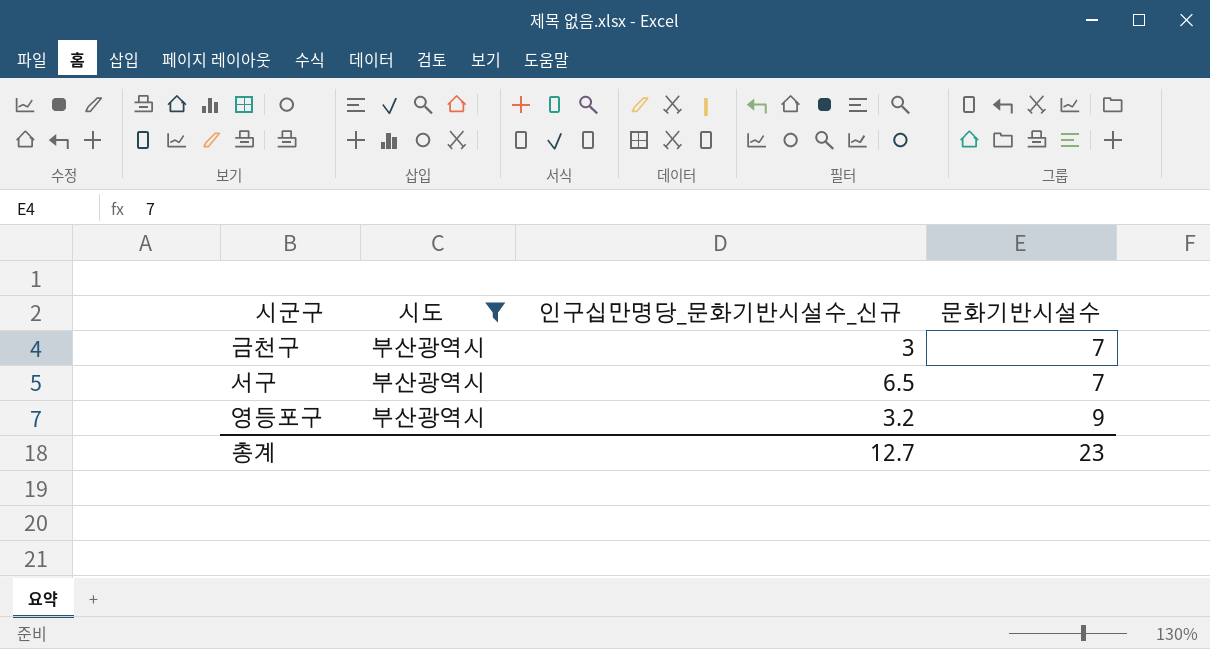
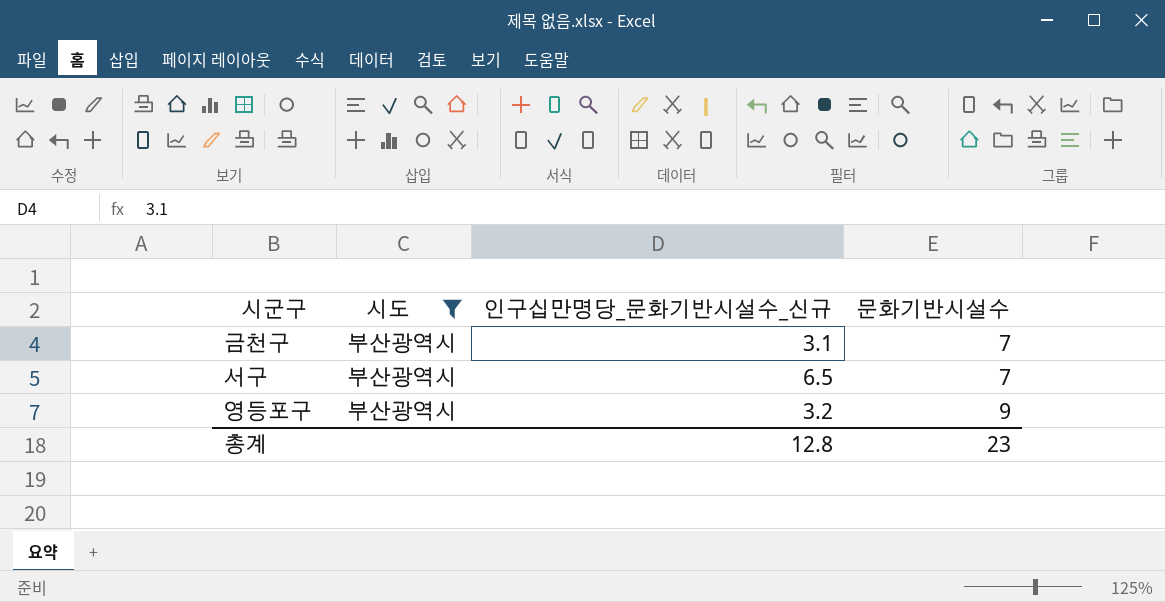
금천구 | 인구십만명당_문화기반시설수_신규: 3 -> 3.1
총계 | 인구십만명당_문화기반시설수_신규: 12.7 -> 12.8

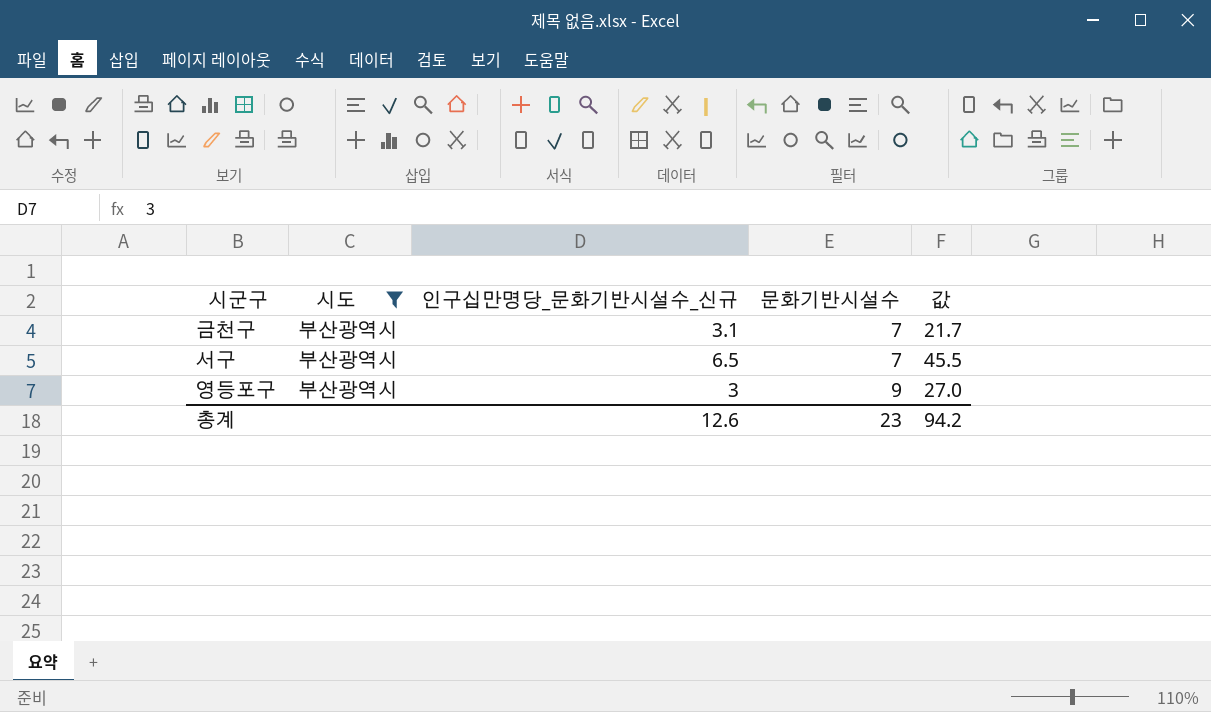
column 값 | formula: none -> [인구십만명당_문화기반시설수_신규] * [문화기반시설수]
영등포구 | 인구십만명당_문화기반시설수_신규: 3.2 -> 3
총계 | 인구십만명당_문화기반시설수_신규: 12.8 -> 12.6

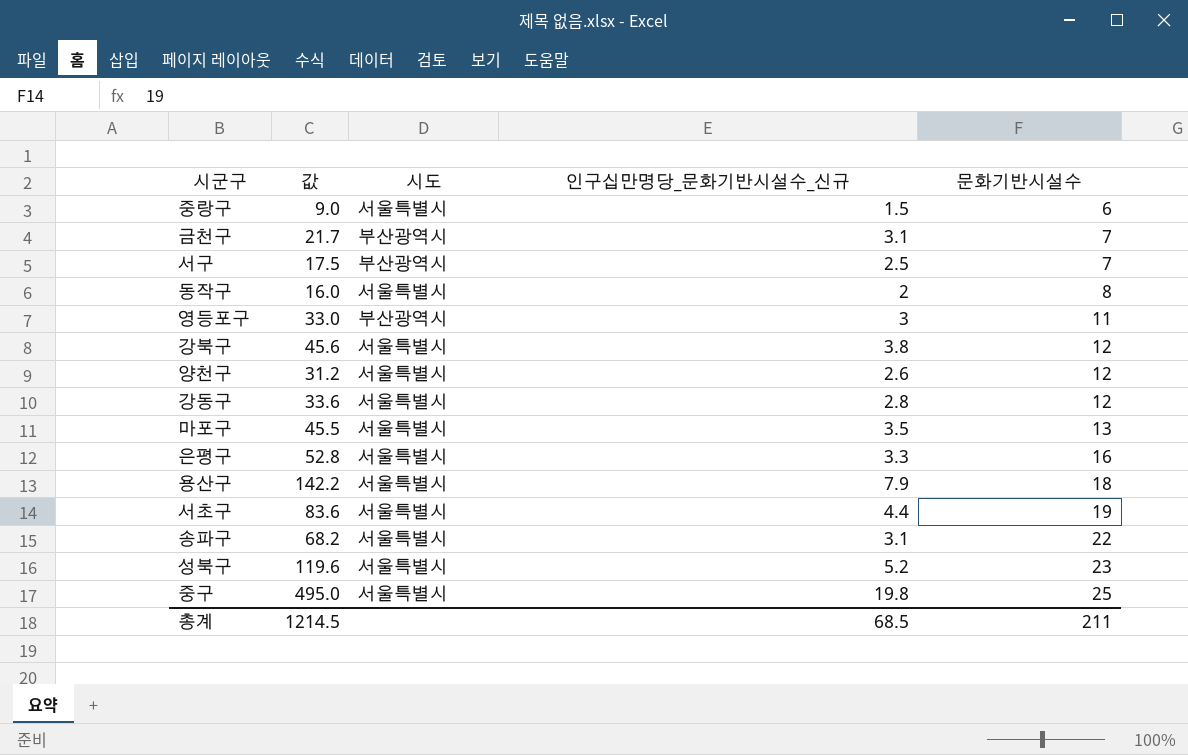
filter: 시도 = 부산광역시 -> none
column 값 | position: 5 -> 2
서구 | 값: 45.5 -> 17.5
서구 | 인구십만명당_문화기반시설수_신규: 6.5 -> 2.5
영등포구 | 값: 27.0 -> 33.0
영등포구 | 문화기반시설수: 9 -> 11
총계 | 값: 94.2 -> 1214.5
총계 | 인구십만명당_문화기반시설수_신규: 12.6 -> 68.5
총계 | 문화기반시설수: 23 -> 211

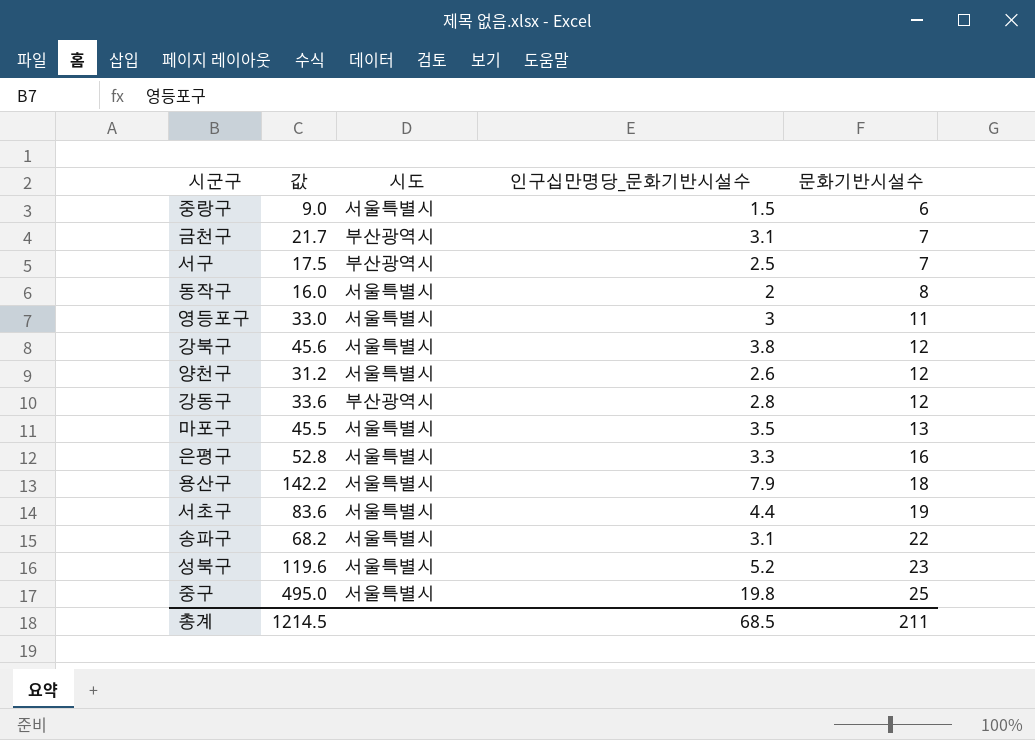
column name: 인구십만명당_문화기반시설수_신규 -> 인구십만명당_문화기반시설수
영등포구 | 시도: 부산광역시 -> 서울특별시
강동구 | 시도: 서울특별시 -> 부산광역시

